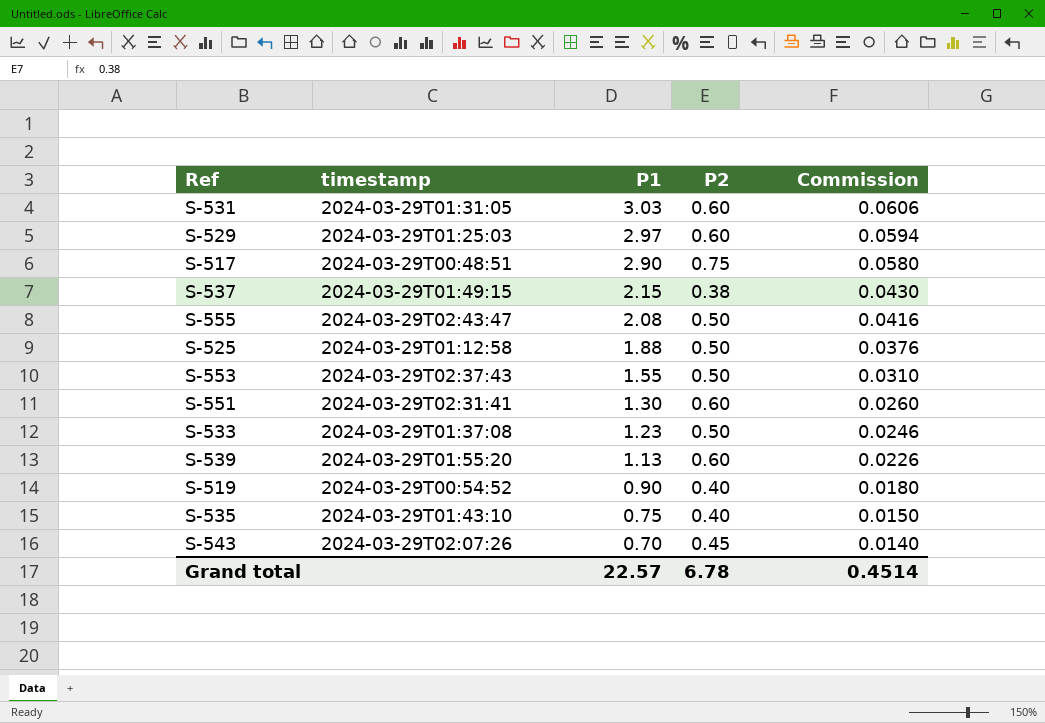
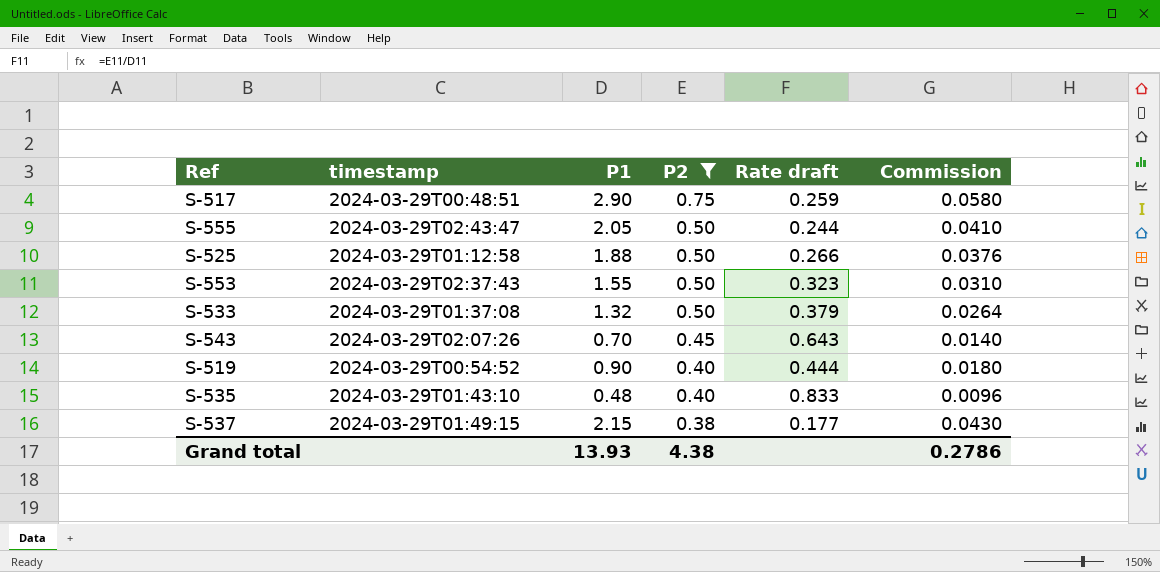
filter: none -> P2 != 0.60
row order: P1 descending -> P2 descending
column Rate draft | formula: none -> [P2] / [P1]
S-555 | P1: 2.08 -> 2.05
S-555 | Commission: 0.0416 -> 0.0410
S-533 | P1: 1.23 -> 1.32
S-533 | Commission: 0.0246 -> 0.0264
S-535 | P1: 0.75 -> 0.48
S-535 | Commission: 0.0150 -> 0.0096
Grand total | P1: 22.57 -> 13.93
Grand total | P2: 6.78 -> 4.38
Grand total | Commission: 0.4514 -> 0.2786

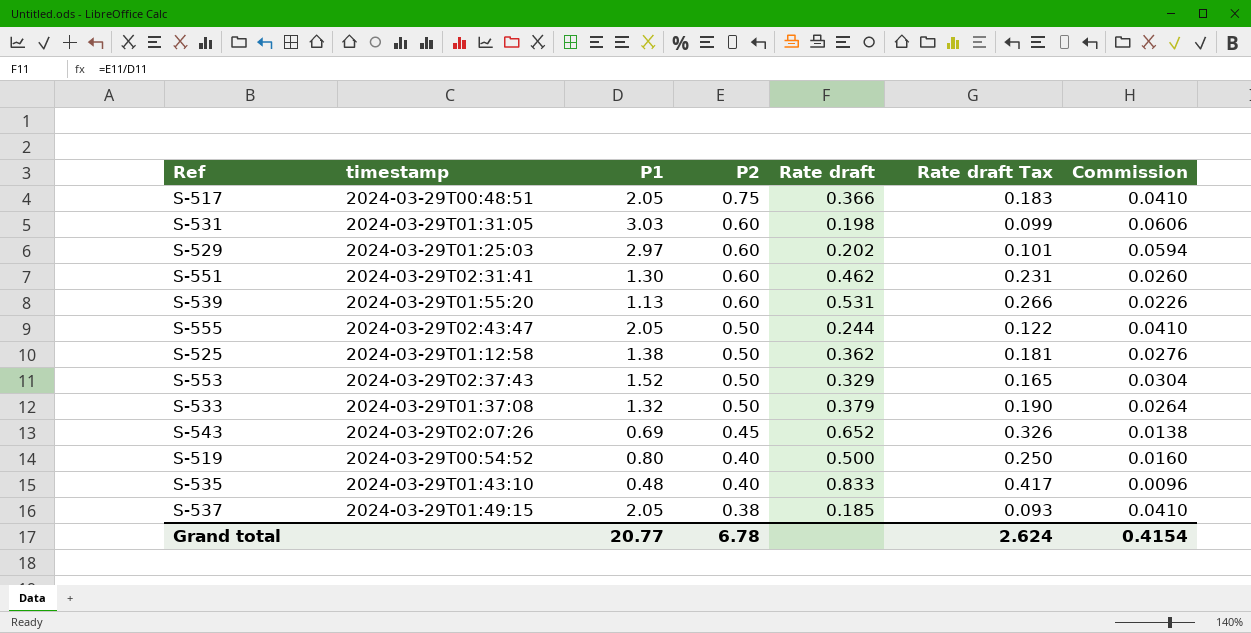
filter: P2 != 0.60 -> none
column Rate draft Tax | formula: none -> [Rate draft] * 0.5
S-517 | P1: 2.90 -> 2.05
S-517 | Rate draft: 0.259 -> 0.366
S-517 | Commission: 0.0580 -> 0.0410
S-525 | P1: 1.88 -> 1.38
S-525 | Rate draft: 0.266 -> 0.362
S-525 | Commission: 0.0376 -> 0.0276
S-553 | P1: 1.55 -> 1.52
S-553 | Rate draft: 0.323 -> 0.329
S-553 | Commission: 0.0310 -> 0.0304
S-543 | P1: 0.70 -> 0.69
S-543 | Rate draft: 0.643 -> 0.652
S-543 | Commission: 0.0140 -> 0.0138
S-519 | P1: 0.90 -> 0.80
S-519 | Rate draft: 0.444 -> 0.500
S-519 | Commission: 0.0180 -> 0.0160
S-537 | P1: 2.15 -> 2.05
S-537 | Rate draft: 0.177 -> 0.185
S-537 | Commission: 0.0430 -> 0.0410
Grand total | P1: 13.93 -> 20.77
Grand total | P2: 4.38 -> 6.78
Grand total | Commission: 0.2786 -> 0.4154

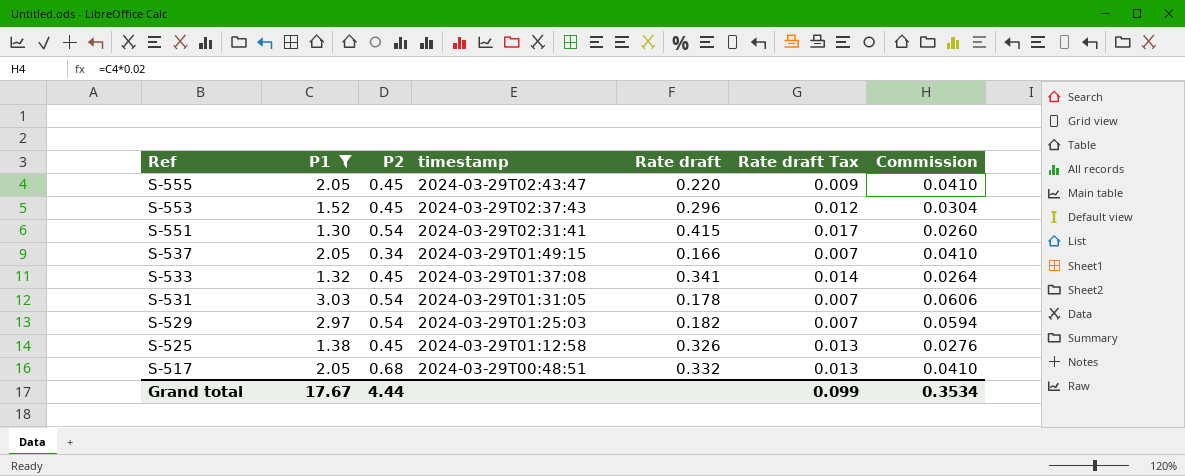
filter: none -> P1 >= 1.30
row order: P2 descending -> Ref descending
column timestamp | position: 2 -> 4
column Rate draft Tax | formula: [Rate draft] * 0.5 -> [Rate draft] * 0.04
S-555 | P2: 0.50 -> 0.45
S-555 | Rate draft: 0.244 -> 0.220
S-553 | P2: 0.50 -> 0.45
S-553 | Rate draft: 0.329 -> 0.296
S-551 | P2: 0.60 -> 0.54
S-551 | Rate draft: 0.462 -> 0.415
S-537 | P2: 0.38 -> 0.34
S-537 | Rate draft: 0.185 -> 0.166
S-533 | P2: 0.50 -> 0.45
S-533 | Rate draft: 0.379 -> 0.341
S-531 | P2: 0.60 -> 0.54
S-531 | Rate draft: 0.198 -> 0.178
S-529 | P2: 0.60 -> 0.54
S-529 | Rate draft: 0.202 -> 0.182
S-525 | P2: 0.50 -> 0.45
S-525 | Rate draft: 0.362 -> 0.326
S-517 | P2: 0.75 -> 0.68
S-517 | Rate draft: 0.366 -> 0.332
Grand total | P1: 20.77 -> 17.67
Grand total | P2: 6.78 -> 4.44
Grand total | Rate draft Tax: 2.624 -> 0.099
Grand total | Commission: 0.4154 -> 0.3534

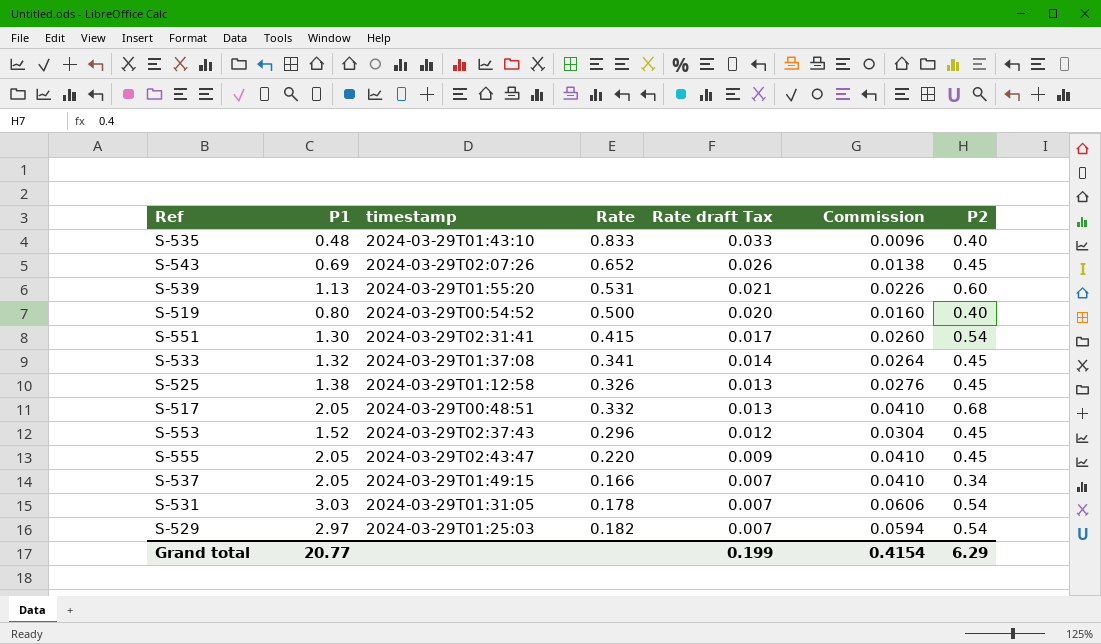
filter: P1 >= 1.30 -> none
row order: Ref descending -> Rate draft Tax descending
column name: Rate draft -> Rate
column P2 | position: 3 -> 7
Grand total | P1: 17.67 -> 20.77
Grand total | Rate draft Tax: 0.099 -> 0.199
Grand total | Commission: 0.3534 -> 0.4154
Grand total | P2: 4.44 -> 6.29

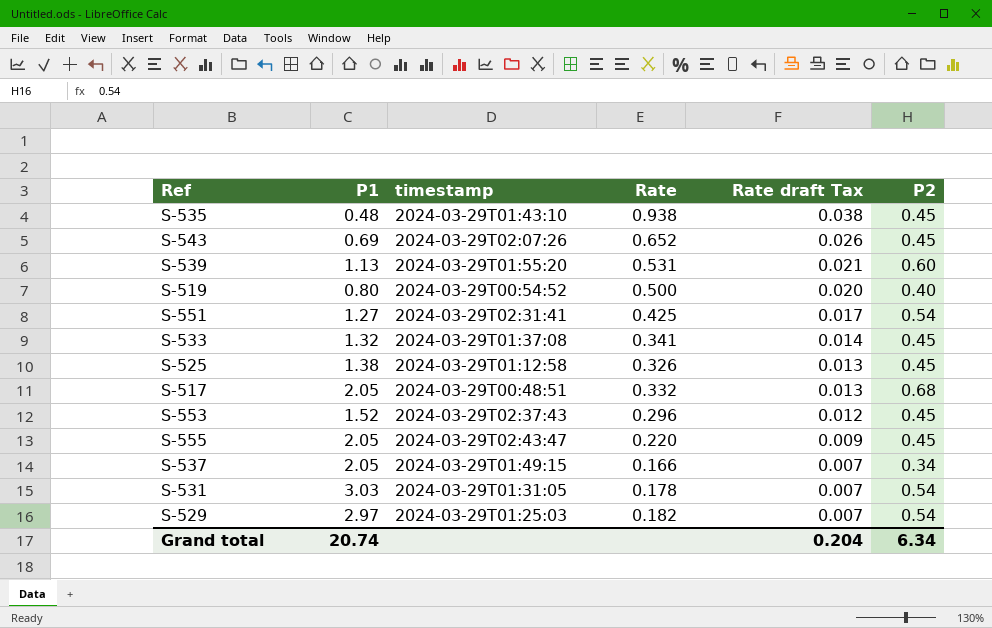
column Commission | formula: [P1] * 0.02 -> none
S-535 | Rate: 0.833 -> 0.938
S-535 | Rate draft Tax: 0.033 -> 0.038
S-535 | P2: 0.40 -> 0.45
S-551 | P1: 1.30 -> 1.27
S-551 | Rate: 0.415 -> 0.425
Grand total | P1: 20.77 -> 20.74
Grand total | Rate draft Tax: 0.199 -> 0.204
Grand total | P2: 6.29 -> 6.34

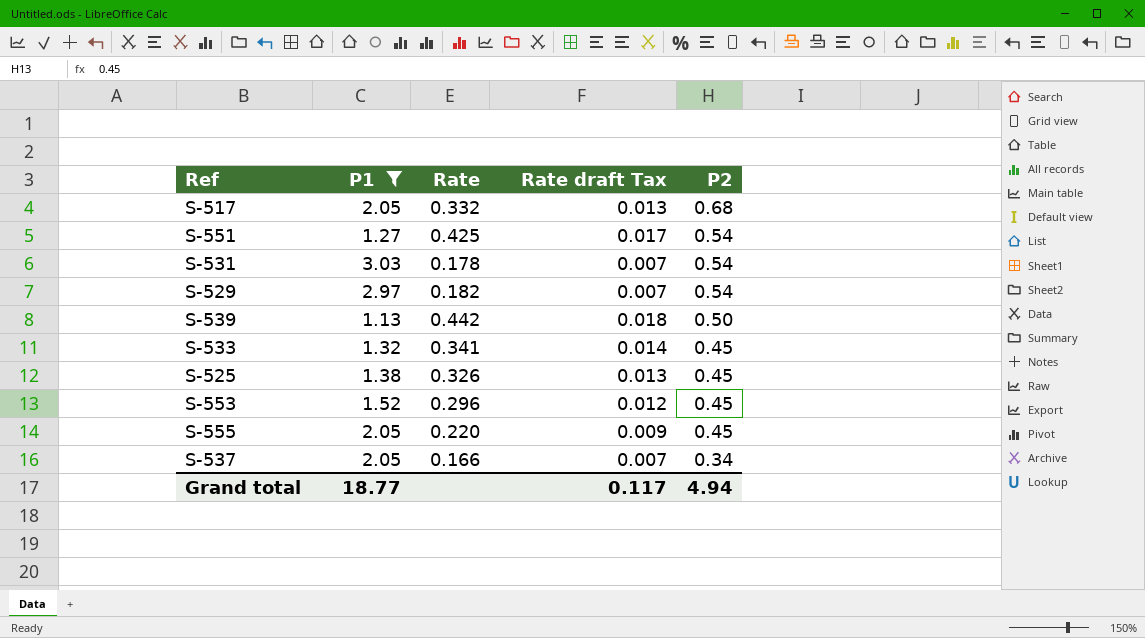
filter: none -> P1 >= 1.13
row order: Rate draft Tax descending -> P2 descending
column timestamp | position: 3 -> none
S-539 | Rate: 0.531 -> 0.442
S-539 | Rate draft Tax: 0.021 -> 0.018
S-539 | P2: 0.60 -> 0.50
Grand total | P1: 20.74 -> 18.77
Grand total | Rate draft Tax: 0.204 -> 0.117
Grand total | P2: 6.34 -> 4.94

